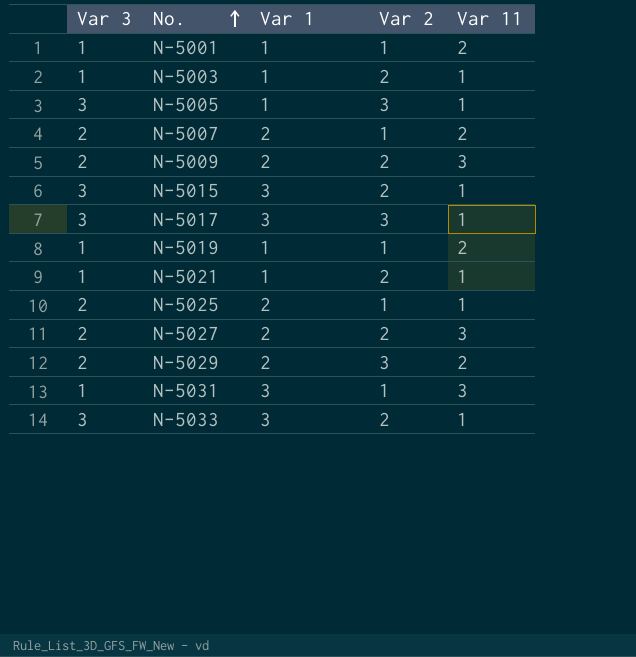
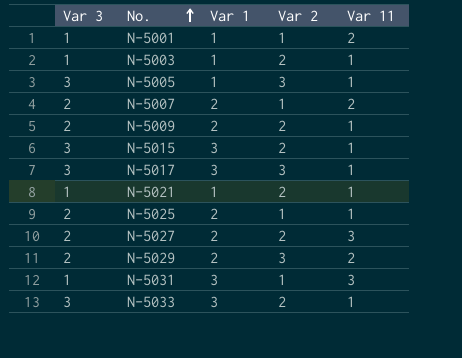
row N-5019: 1 | 1 | 1 | 2 -> none
N-5009 | Var 11: 3 -> 1

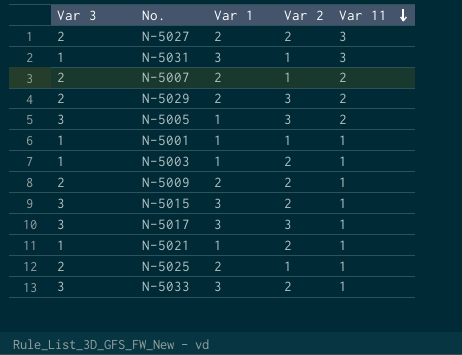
row order: No. ascending -> Var 11 descending
N-5005 | Var 11: 1 -> 2
N-5001 | Var 11: 2 -> 1

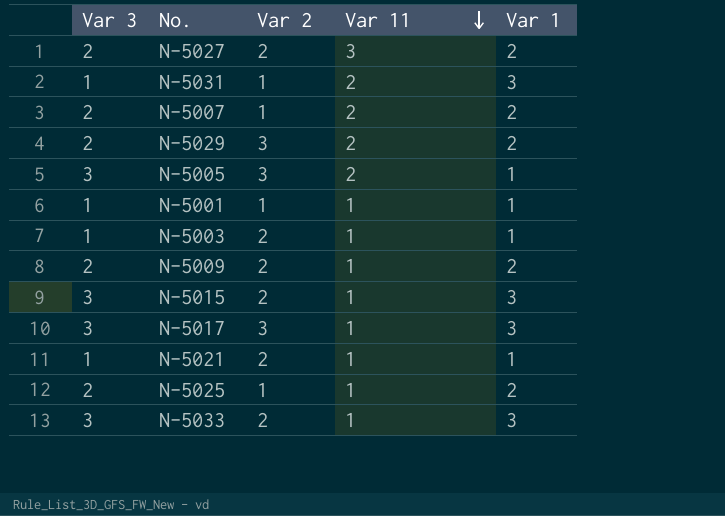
column Var 1 | position: 3 -> 5
N-5031 | Var 11: 3 -> 2

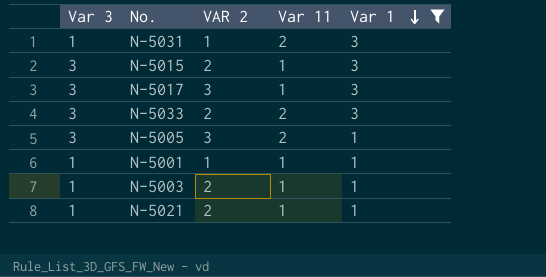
filter: none -> Var 1 != 2
row order: Var 11 descending -> Var 1 descending
column name: Var 2 -> VAR 2
N-5033 | Var 11: 1 -> 2

